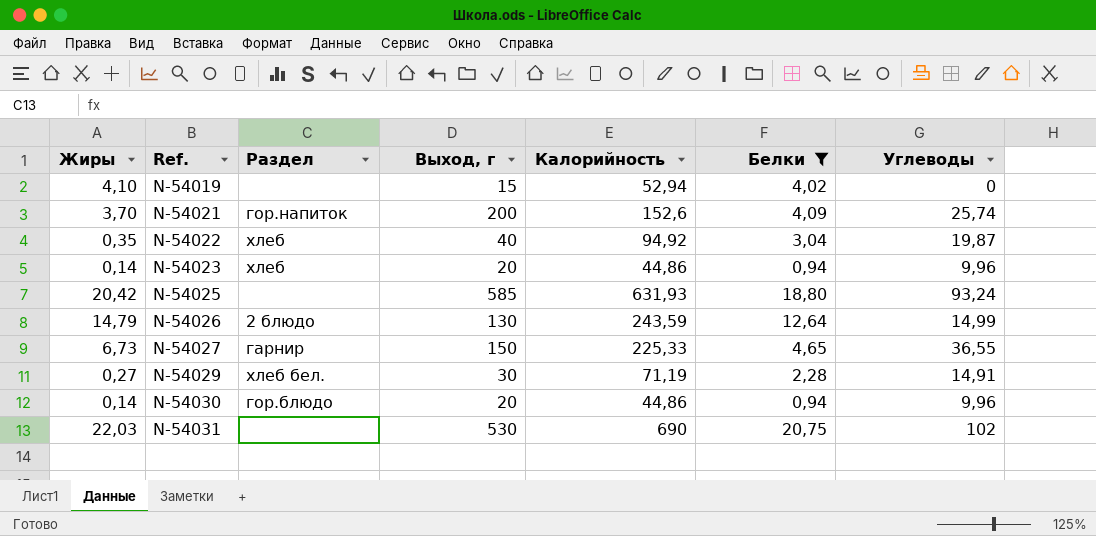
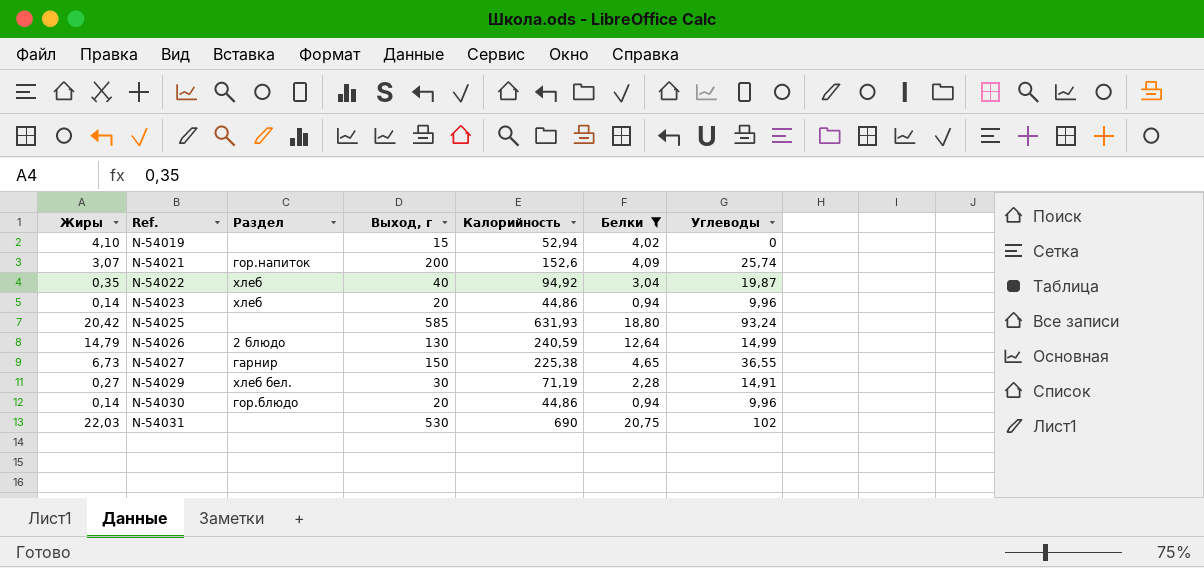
N-54021 | Жиры: 3,70 -> 3,07
N-54026 | Калорийность: 243,59 -> 240,59
N-54027 | Калорийность: 225,33 -> 225,38

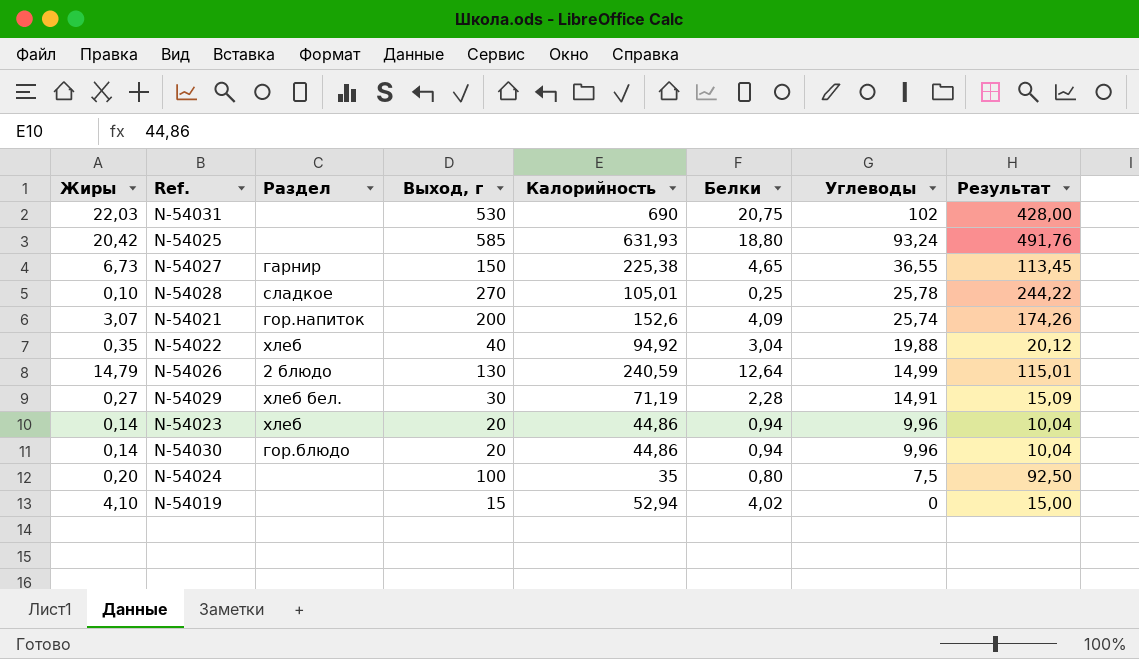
filter: Белки >= 0,94 -> none
row order: Ref. ascending -> Углеводы descending
column Результат | formula: none -> [Выход, г] - [Углеводы]
N-54022 | Углеводы: 19,87 -> 19,88

